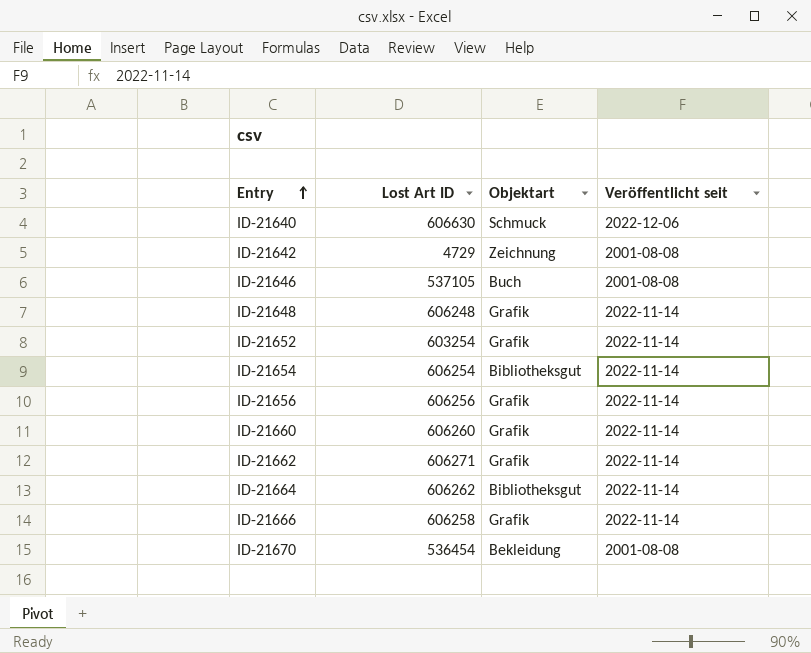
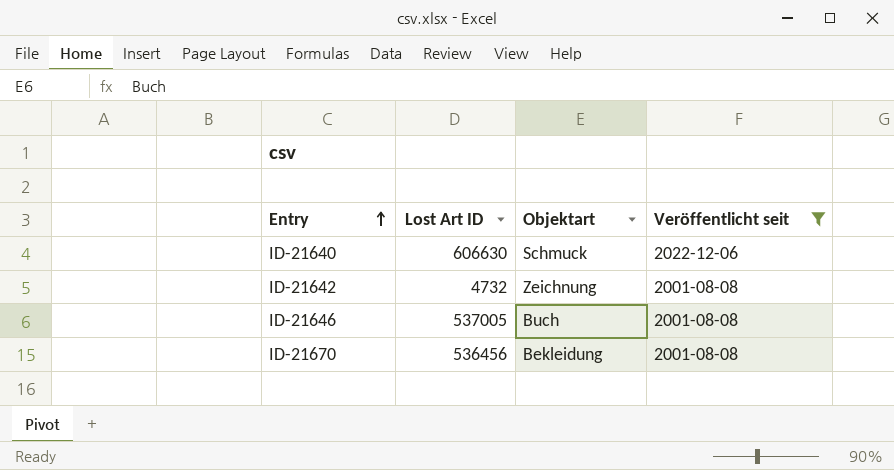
filter: none -> Veröffentlicht seit != 2022-11-14
ID-21642 | Lost Art ID: 4729 -> 4732
ID-21646 | Lost Art ID: 537105 -> 537005
ID-21670 | Lost Art ID: 536454 -> 536456

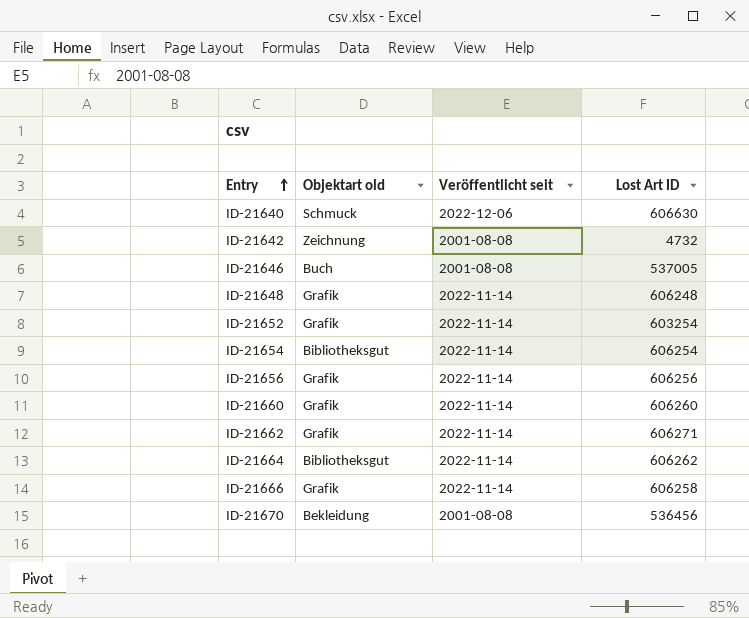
filter: Veröffentlicht seit != 2022-11-14 -> none
column name: Objektart -> Objektart old
column Lost Art ID | position: 2 -> 4

